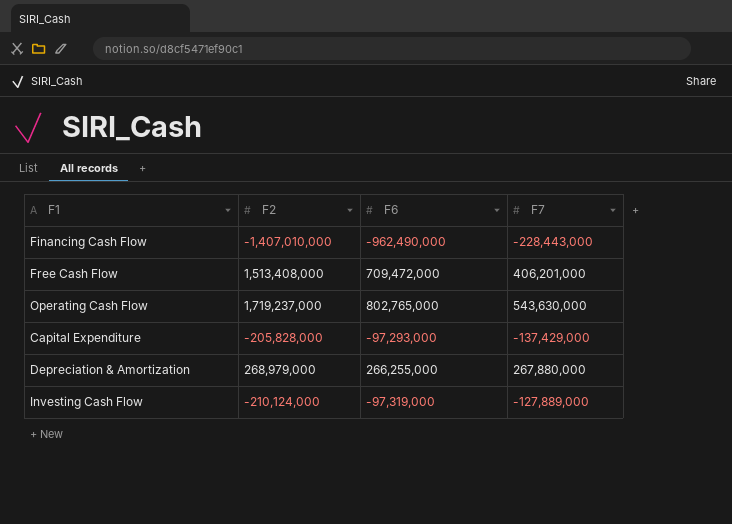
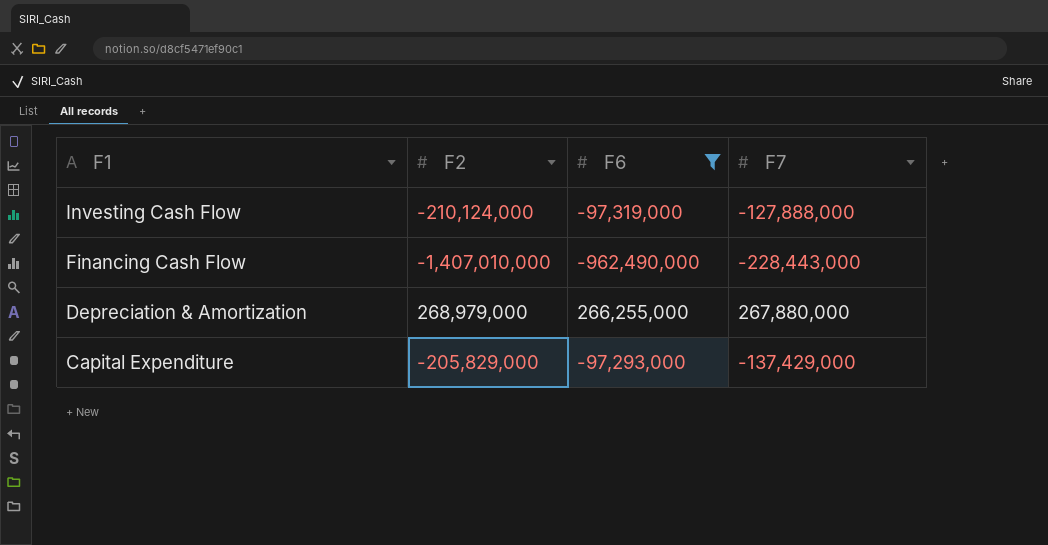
filter: none -> F6 <= 266,255,000
row order: none -> F1 descending
Investing Cash Flow | F7: -127,889,000 -> -127,888,000
Capital Expenditure | F2: -205,828,000 -> -205,829,000

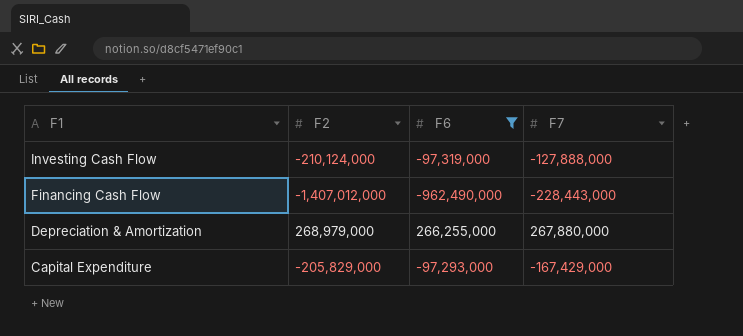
Financing Cash Flow | F2: -1,407,010,000 -> -1,407,012,000
Capital Expenditure | F7: -137,429,000 -> -167,429,000

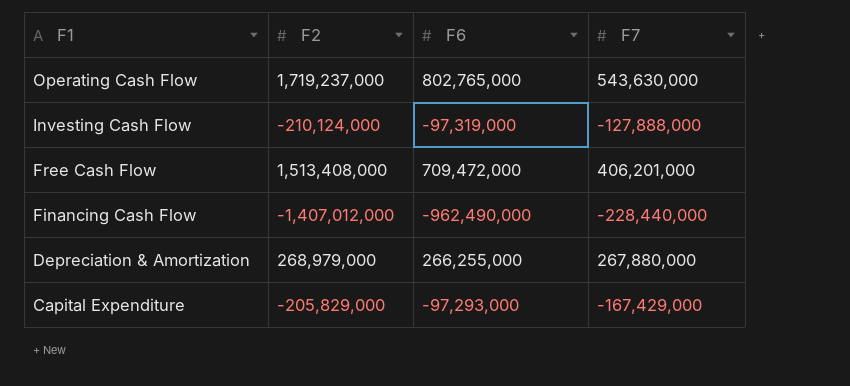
filter: F6 <= 266,255,000 -> none
Financing Cash Flow | F7: -228,443,000 -> -228,440,000

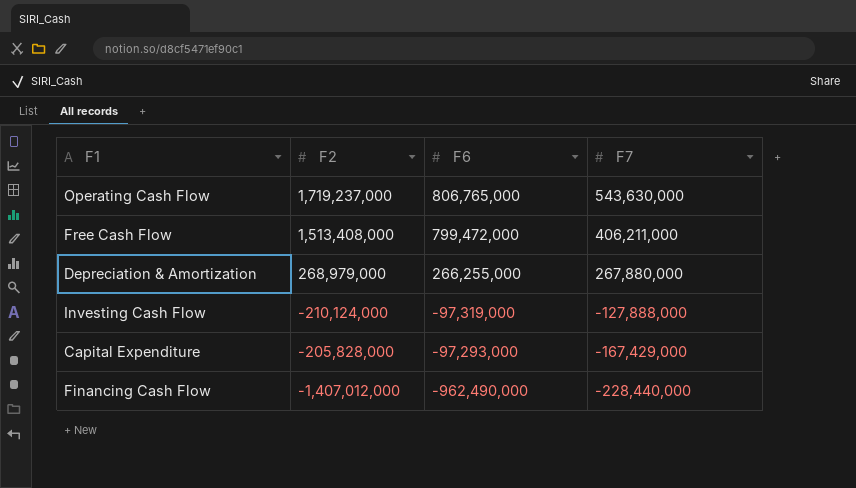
row order: F1 descending -> F7 descending
Operating Cash Flow | F6: 802,765,000 -> 806,765,000
Free Cash Flow | F6: 709,472,000 -> 799,472,000
Free Cash Flow | F7: 406,201,000 -> 406,211,000
Capital Expenditure | F2: -205,829,000 -> -205,828,000

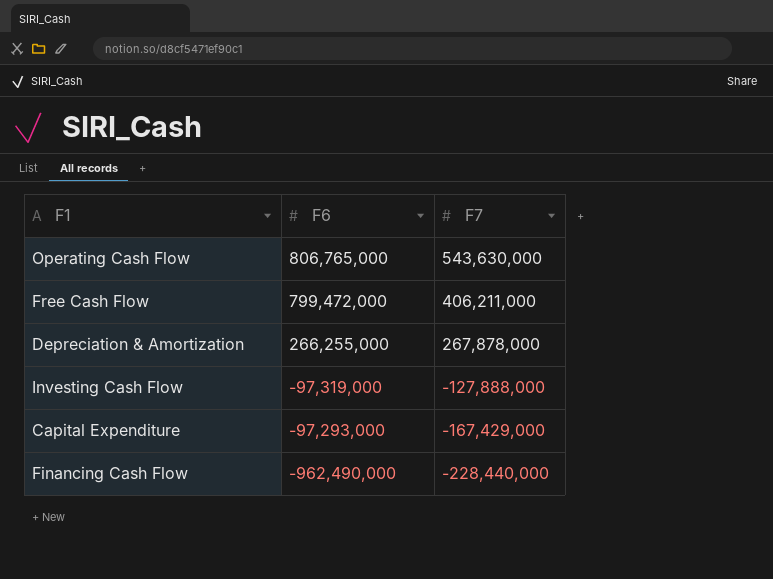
column F2 | position: 2 -> none
Depreciation & Amortization | F7: 267,880,000 -> 267,878,000

